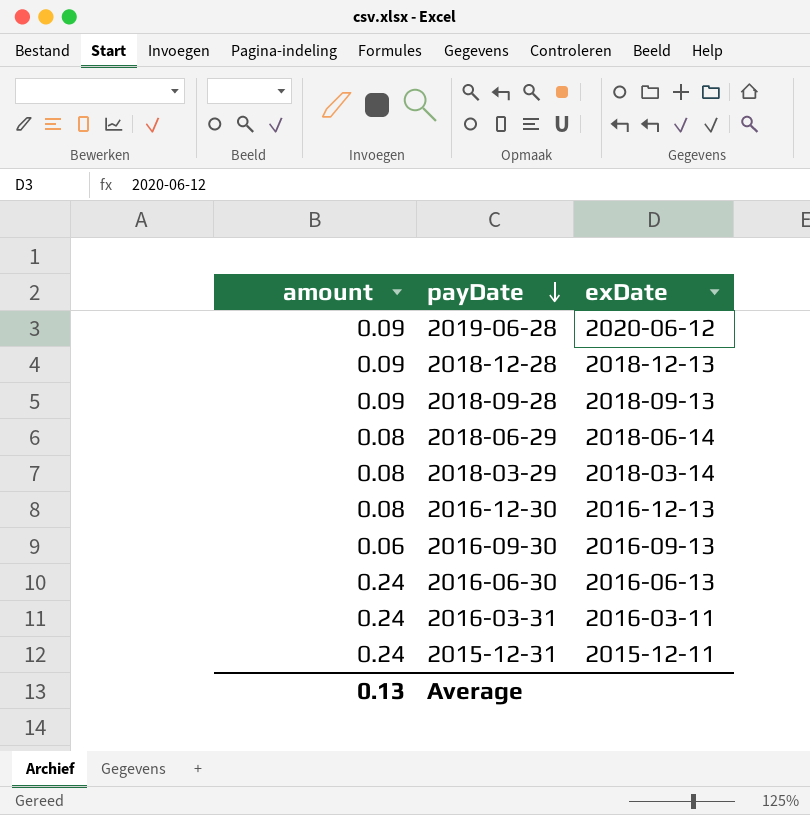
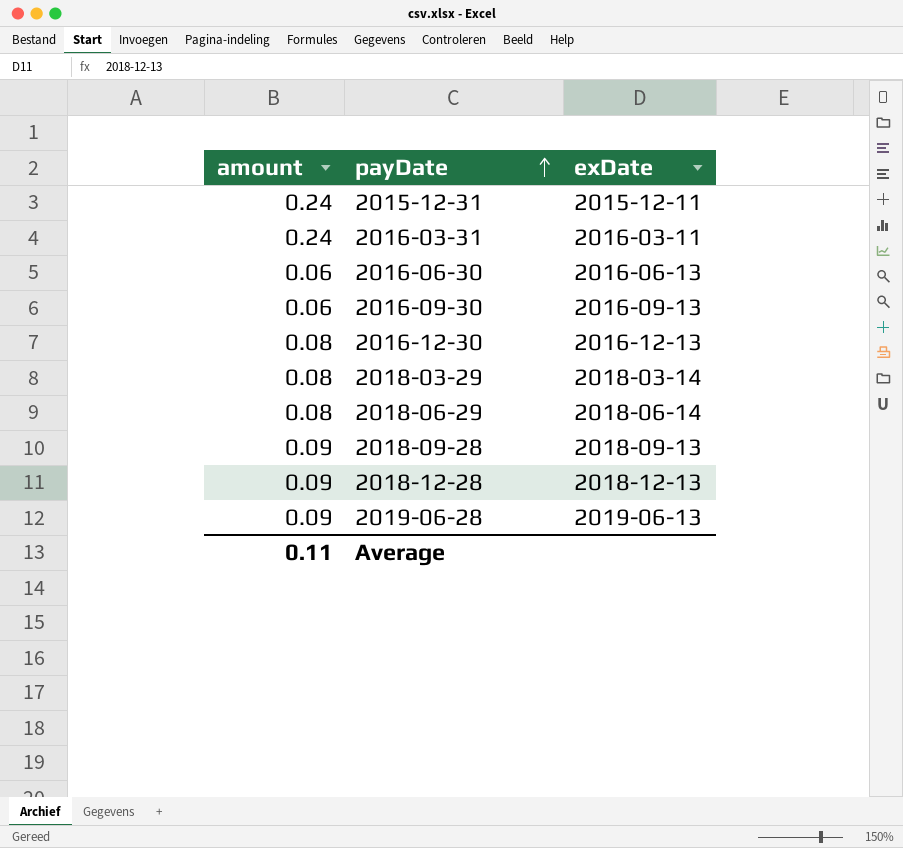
row order: payDate descending -> payDate ascending
2016-06-30 | amount: 0.24 -> 0.06
2019-06-28 | exDate: 2020-06-12 -> 2019-06-13
Average | amount: 0.13 -> 0.11

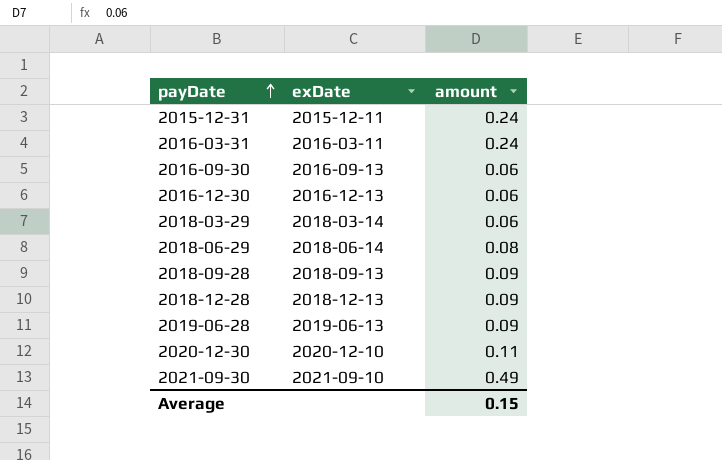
column amount | position: 1 -> 3
row 2016-06-30: 0.06 | 2016-06-13 -> none
2016-12-30 | amount: 0.08 -> 0.06
2018-03-29 | amount: 0.08 -> 0.06
row 2020-12-30: none -> 2020-12-10 | 0.11
row 2021-09-30: none -> 2021-09-10 | 0.49
Average | amount: 0.11 -> 0.15

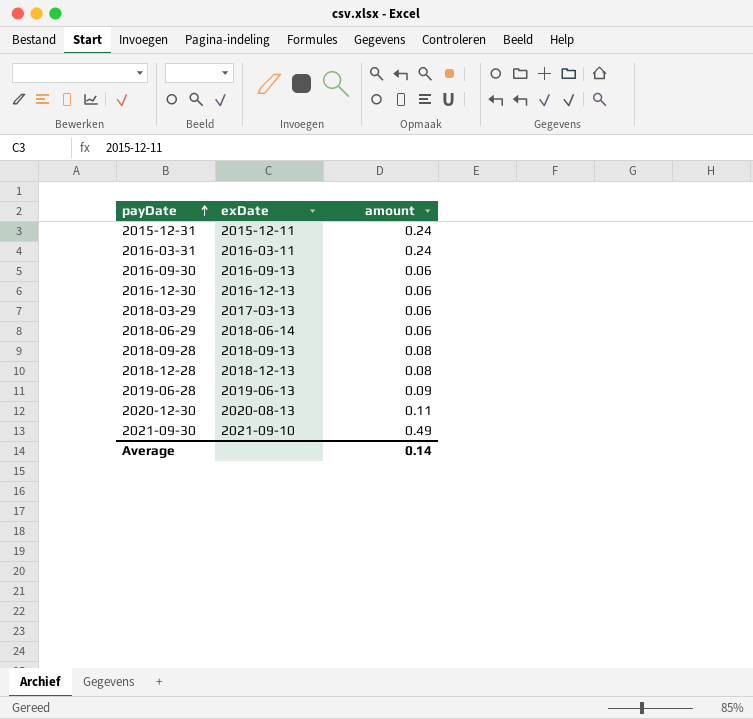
2018-03-29 | exDate: 2018-03-14 -> 2017-03-13
2018-06-29 | amount: 0.08 -> 0.06
2018-09-28 | amount: 0.09 -> 0.08
2018-12-28 | amount: 0.09 -> 0.08
2020-12-30 | exDate: 2020-12-10 -> 2020-08-13
Average | amount: 0.15 -> 0.14

